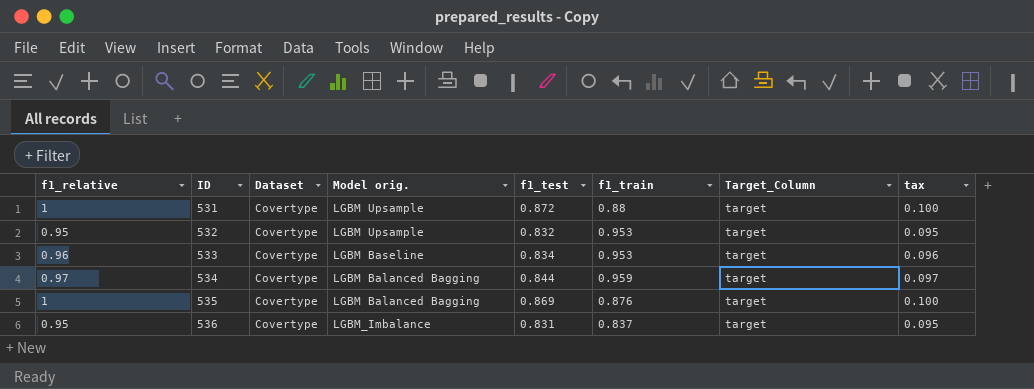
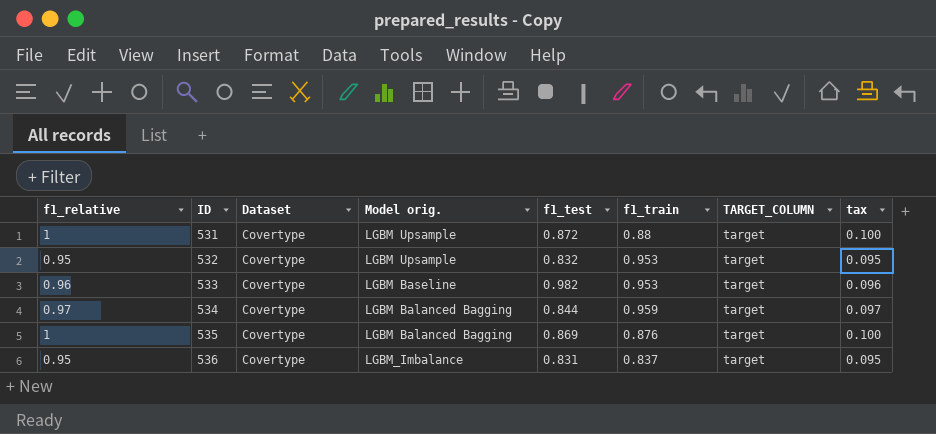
column name: Target_Column -> TARGET_COLUMN
533 | f1_test: 0.834 -> 0.982

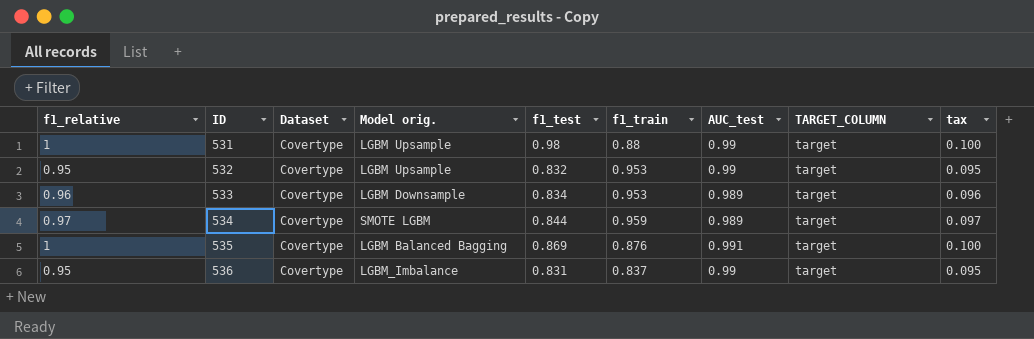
column AUC_test | position: none -> 7
531 | f1_test: 0.872 -> 0.98
533 | Model orig.: LGBM Baseline -> LGBM Downsample
533 | f1_test: 0.982 -> 0.834
534 | Model orig.: LGBM Balanced Bagging -> SMOTE LGBM

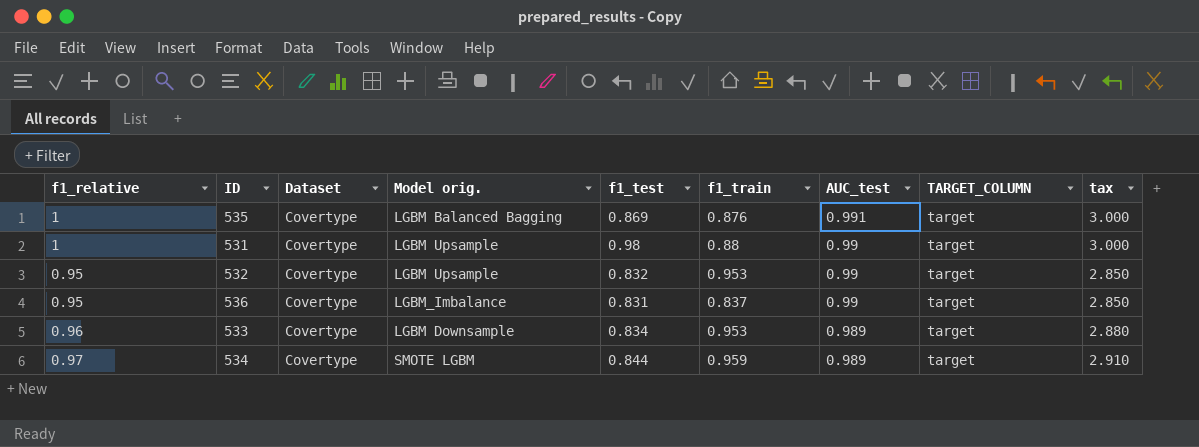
row order: ID ascending -> AUC_test descending
column tax | formula: [f1_relative] * 0.1 -> [f1_relative] * 3

